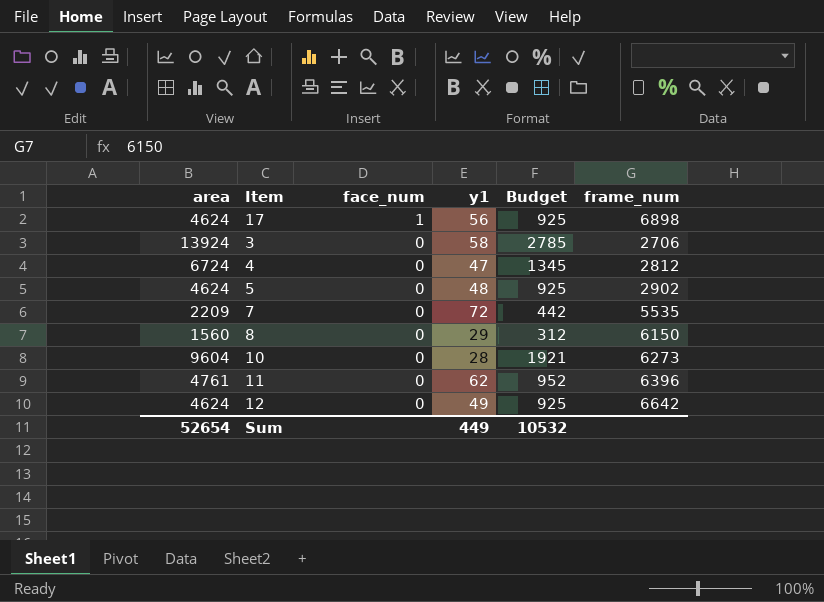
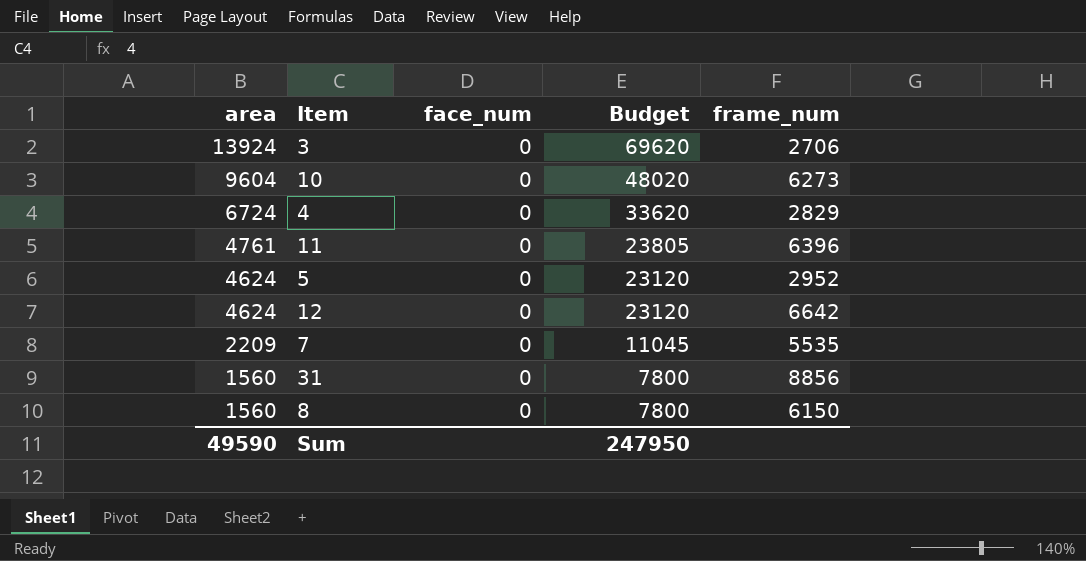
row order: face_num descending -> area descending
column y1 | position: 4 -> none
column Budget | formula: [area] * 0.2 -> [area] * 5
row 17: 4624 | 1 | 56 | 925 | 6898 -> none
4 | frame_num: 2812 -> 2829
5 | frame_num: 2902 -> 2952
row 31: none -> 1560 | 0 | 7800 | 8856
Sum | area: 52654 -> 49590
Sum | Budget: 10532 -> 247950

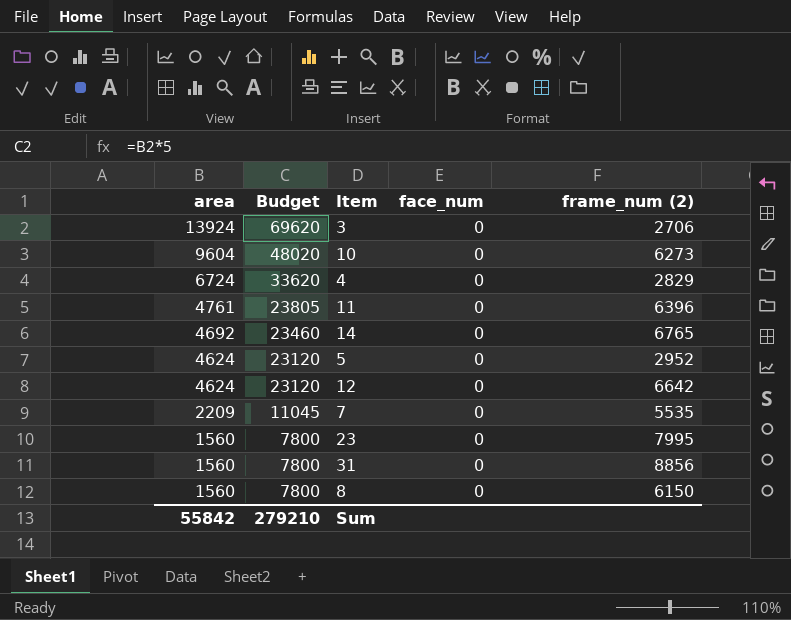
column Budget | position: 4 -> 2
column name: frame_num -> frame_num (2)
row 14: none -> 4692 | 23460 | 0 | 6765
row 23: none -> 1560 | 7800 | 0 | 7995
Sum | area: 49590 -> 55842
Sum | Budget: 247950 -> 279210

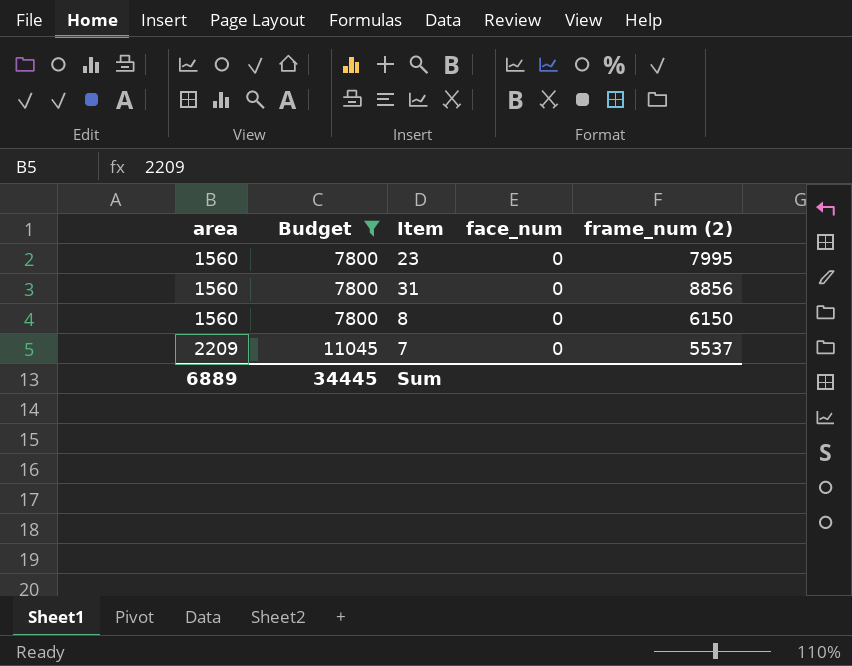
filter: none -> Budget <= 11045
row order: area descending -> area ascending
7 | frame_num (2): 5535 -> 5537
Sum | area: 55842 -> 6889
Sum | Budget: 279210 -> 34445

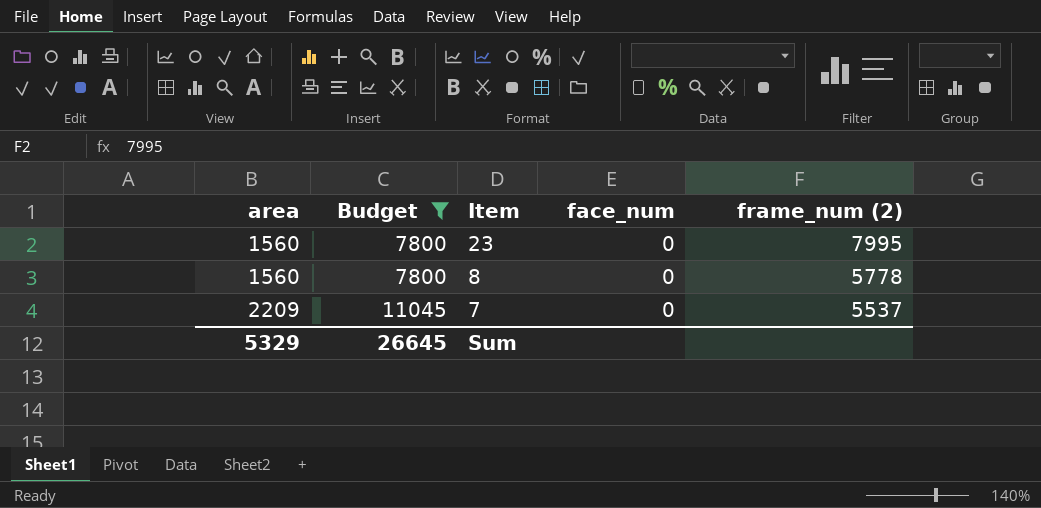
row 31: 1560 | 7800 | 0 | 8856 -> none
8 | frame_num (2): 6150 -> 5778
Sum | area: 6889 -> 5329
Sum | Budget: 34445 -> 26645

